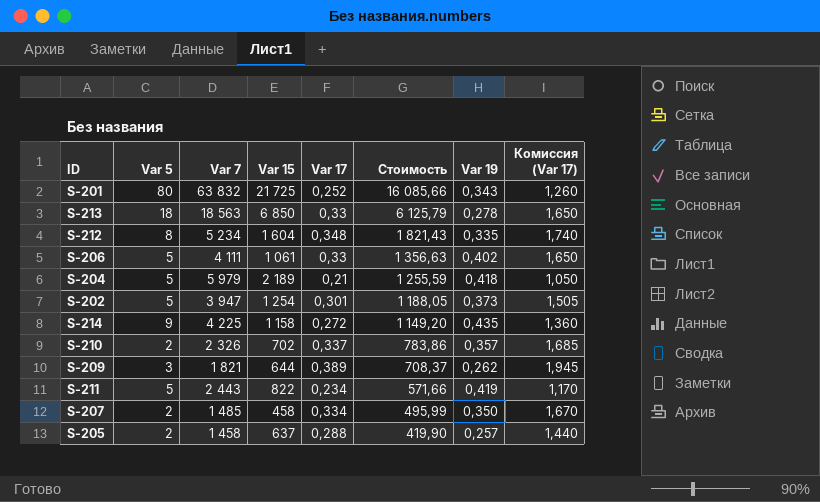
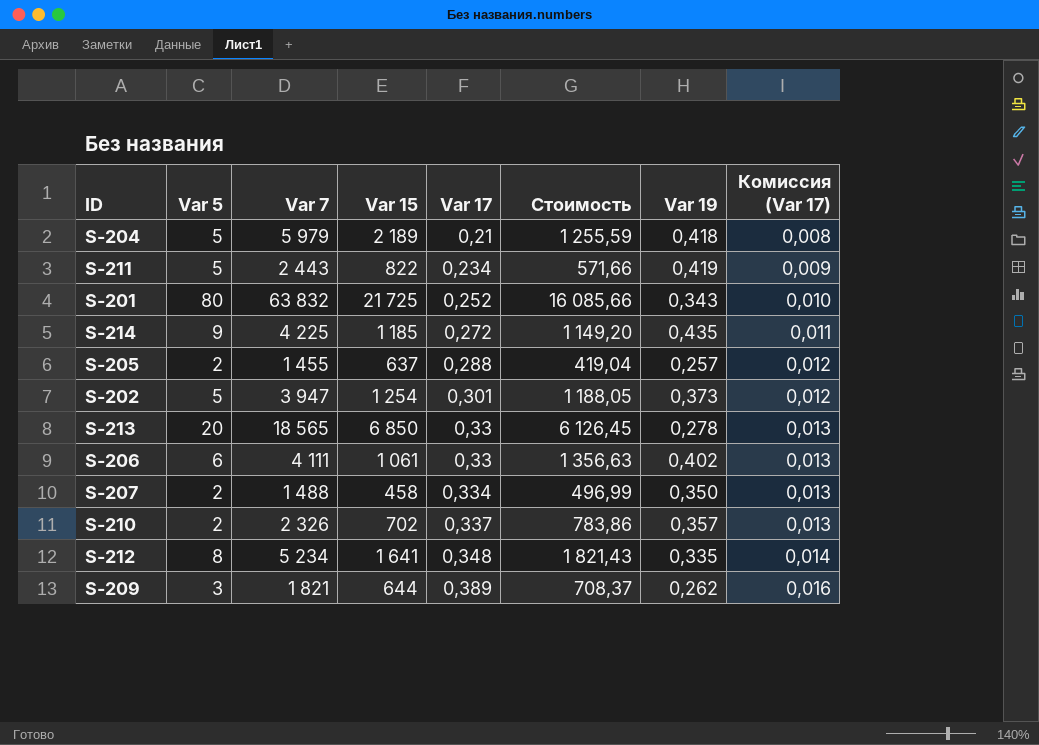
row order: Стоимость descending -> Var 17 ascending
column Комиссия (Var 17) | formula: [Var 17] * 5 -> [Var 17] * 0,04
S-214 | Var 15: 1 158 -> 1 185
S-205 | Var 7: 1 458 -> 1 455
S-205 | Стоимость: 419,90 -> 419,04
S-213 | Var 5: 18 -> 20
S-213 | Var 7: 18 563 -> 18 565
S-213 | Стоимость: 6 125,79 -> 6 126,45
S-206 | Var 5: 5 -> 6
S-207 | Var 7: 1 485 -> 1 488
S-207 | Стоимость: 495,99 -> 496,99
S-212 | Var 15: 1 604 -> 1 641

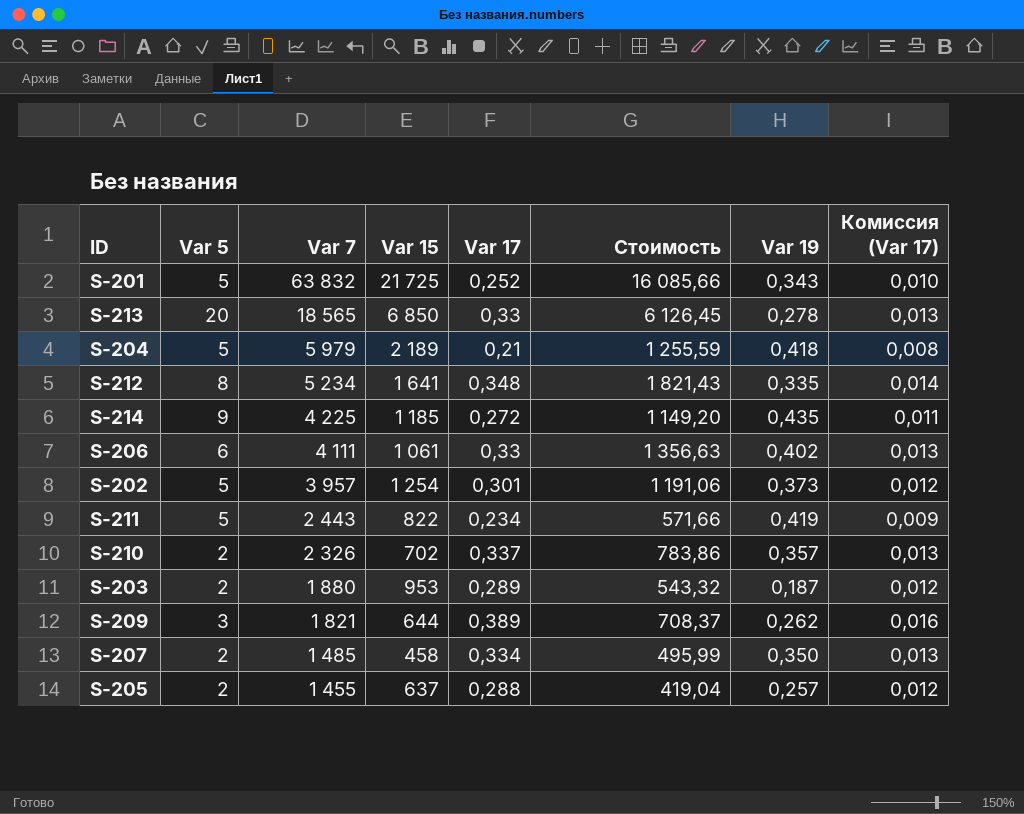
row order: Var 17 ascending -> Var 7 descending
S-201 | Var 5: 80 -> 5
S-202 | Var 7: 3 947 -> 3 957
S-202 | Стоимость: 1 188,05 -> 1 191,06
row S-203: none -> 2 | 1 880 | 953 | 0,289 | 543,32 | 0,187 | 0,012
S-207 | Var 7: 1 488 -> 1 485
S-207 | Стоимость: 496,99 -> 495,99

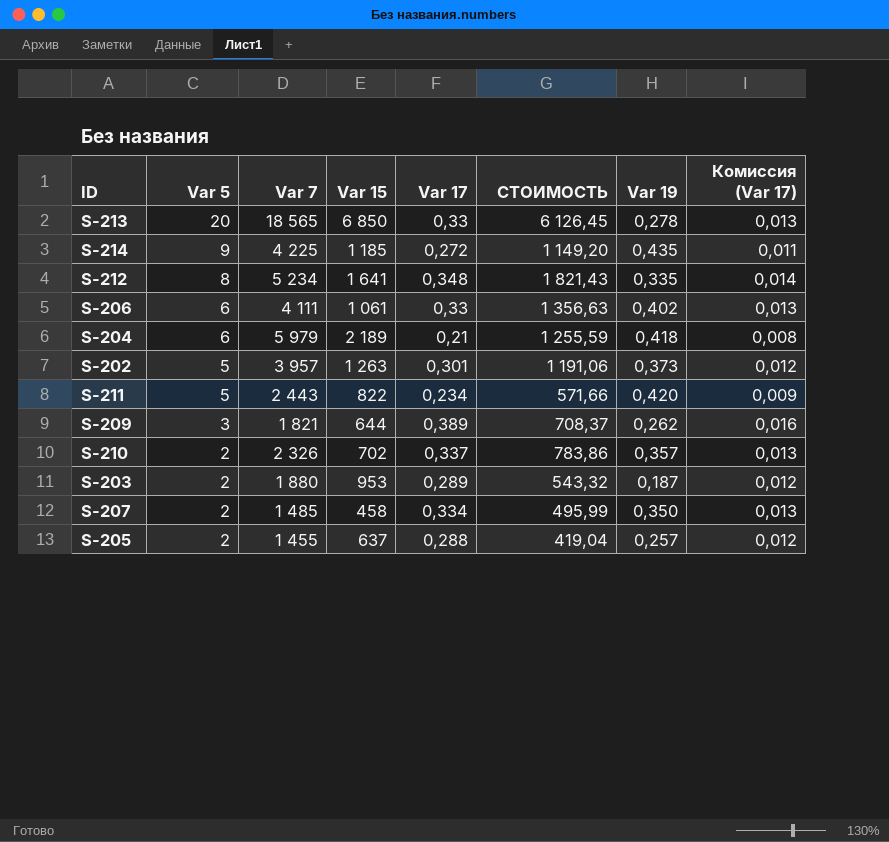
row order: Var 7 descending -> Var 5 descending
column name: Стоимость -> СТОИМОСТЬ
row S-201: 5 | 63 832 | 21 725 | 0,252 | 16 085,66 | 0,343 | 0,010 -> none
S-204 | Var 5: 5 -> 6
S-202 | Var 15: 1 254 -> 1 263
S-211 | Var 19: 0,419 -> 0,420

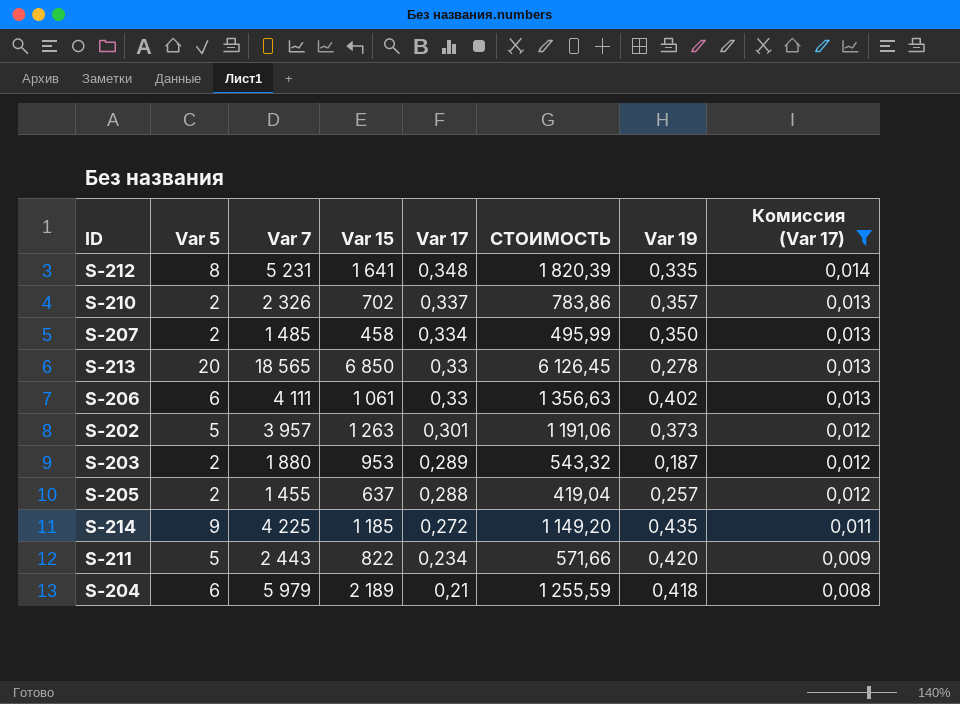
filter: none -> Комиссия (Var 17) != 0,016
row order: Var 5 descending -> Var 17 descending
S-212 | Var 7: 5 234 -> 5 231
S-212 | СТОИМОСТЬ: 1 821,43 -> 1 820,39

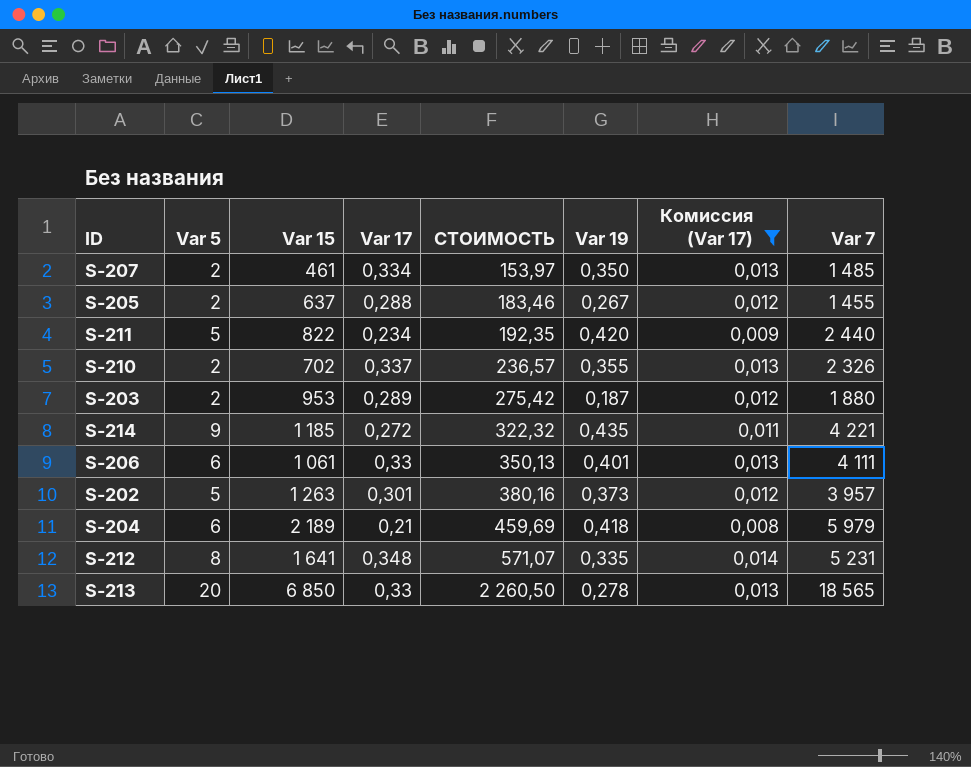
row order: Var 17 descending -> СТОИМОСТЬ ascending
column СТОИМОСТЬ | formula: [Var 7] * [Var 17] -> [Var 15] * [Var 17]
column Var 7 | position: 3 -> 8
S-207 | Var 15: 458 -> 461
S-205 | Var 19: 0,257 -> 0,267
S-211 | Var 7: 2 443 -> 2 440
S-210 | Var 19: 0,357 -> 0,355
S-214 | Var 7: 4 225 -> 4 221
S-206 | Var 19: 0,402 -> 0,401

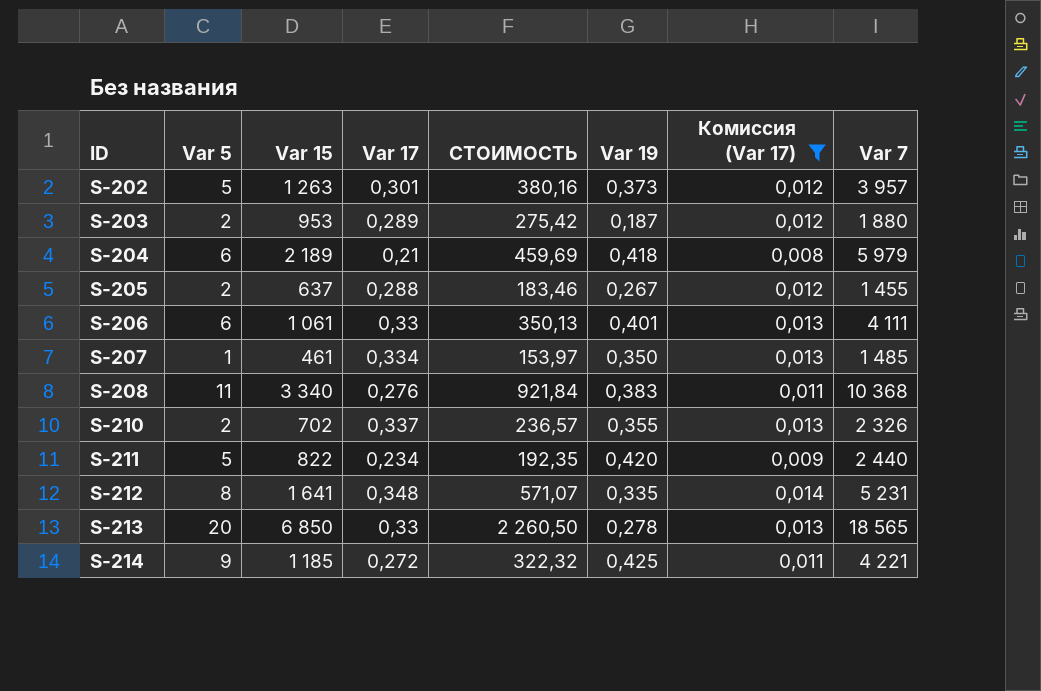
row order: СТОИМОСТЬ ascending -> ID ascending
S-207 | Var 5: 2 -> 1
row S-208: none -> 11 | 3 340 | 0,276 | 921,84 | 0,383 | 0,011 | 10 368
S-214 | Var 19: 0,435 -> 0,425

